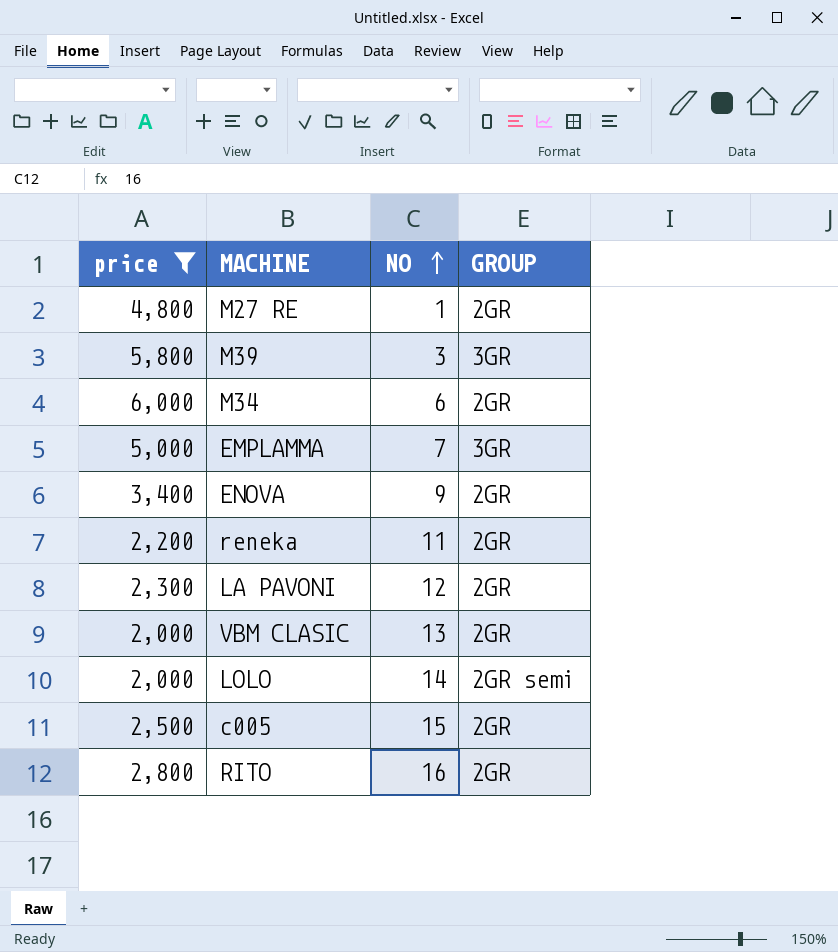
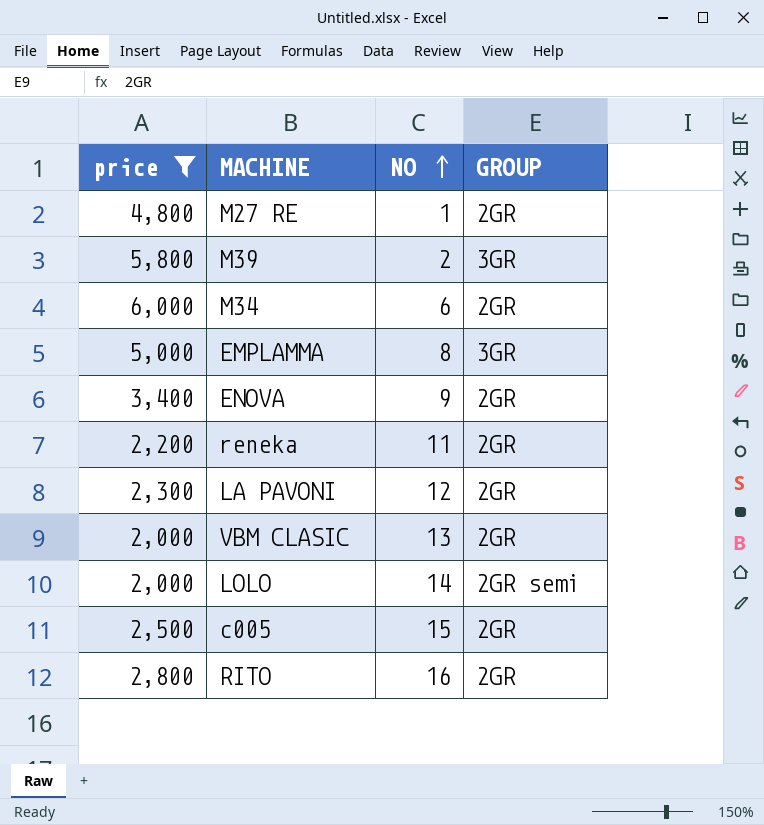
M39 | NO: 3 -> 2
EMPLAMMA | NO: 7 -> 8

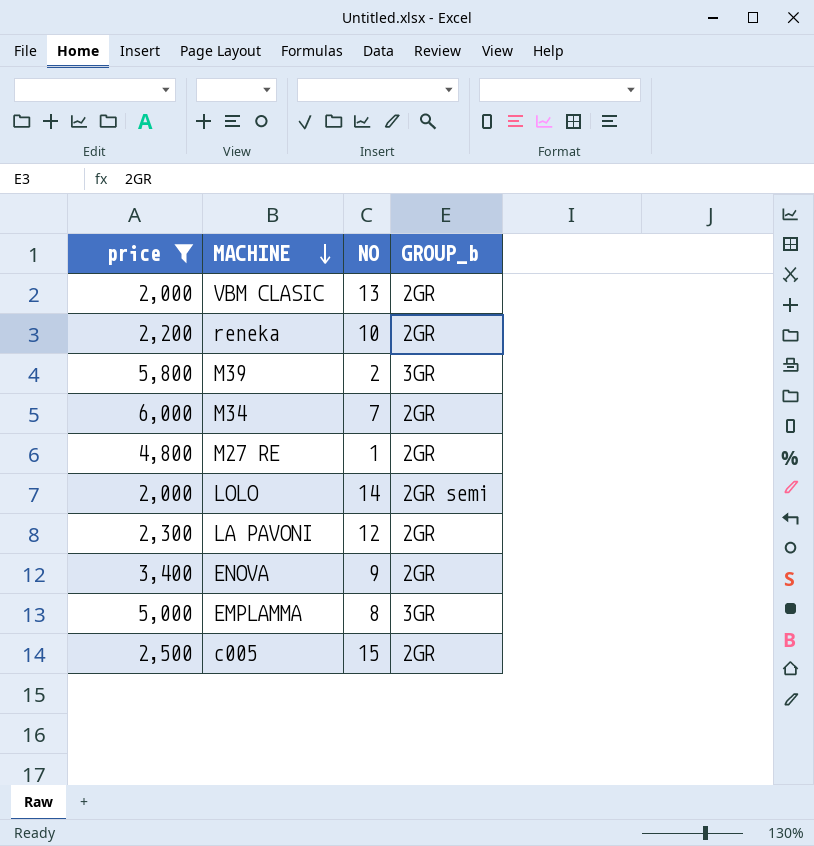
row order: NO ascending -> MACHINE descending
column name: GROUP -> GROUP_b
row RITO: 2,800 | 16 | 2GR -> none
reneka | NO: 11 -> 10
M34 | NO: 6 -> 7

